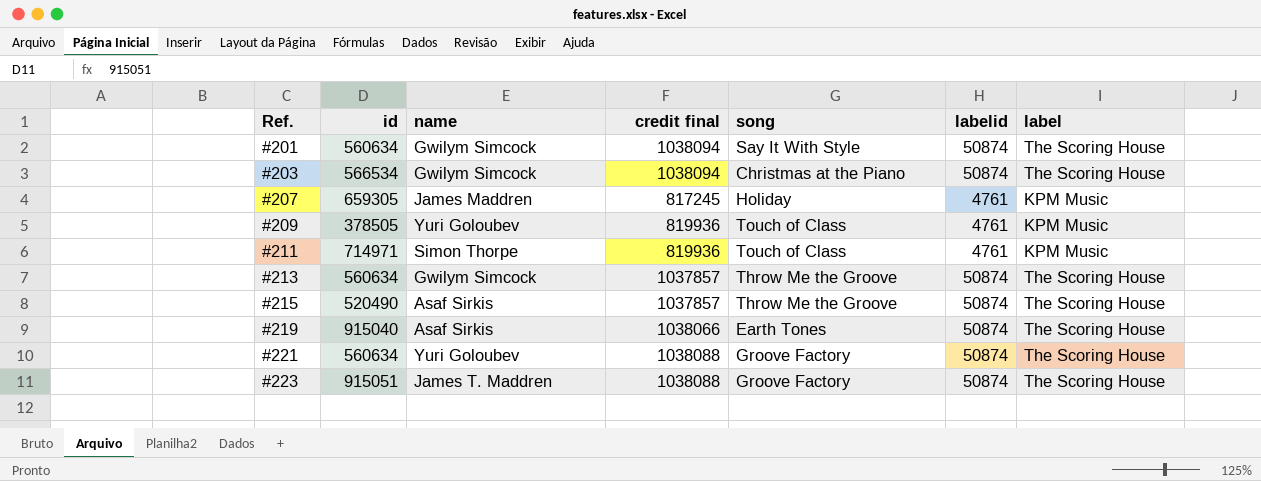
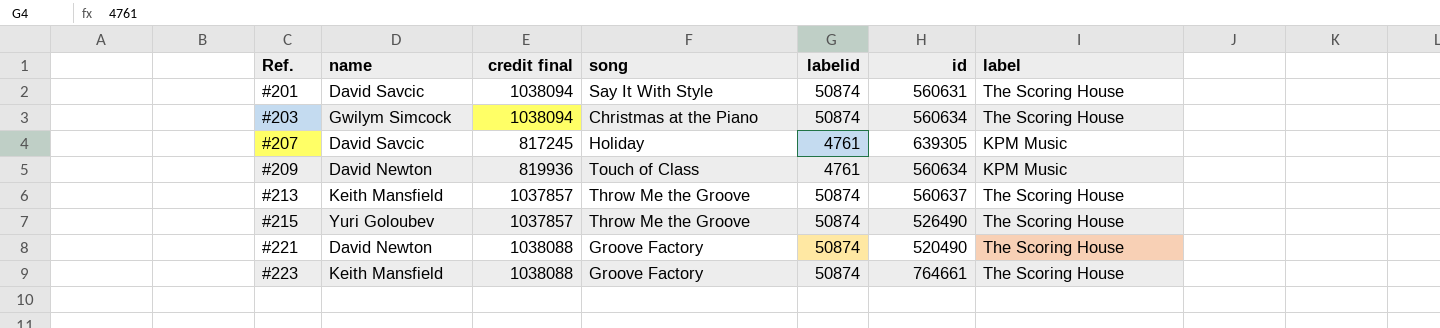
column id | position: 2 -> 6
row #211: 714971 | Simon Thorpe | 819936 | Touch of Class | 4761 | KPM Music -> none
row #219: 915040 | Asaf Sirkis | 1038066 | Earth Tones | 50874 | The Scoring House -> none
#201 | name: Gwilym Simcock -> David Savcic
#201 | id: 560634 -> 560631
#203 | id: 566534 -> 560634
#207 | name: James Maddren -> David Savcic
#207 | id: 659305 -> 639305
#209 | name: Yuri Goloubev -> David Newton
#209 | id: 378505 -> 560634
#213 | name: Gwilym Simcock -> Keith Mansfield
#213 | id: 560634 -> 560637
#215 | name: Asaf Sirkis -> Yuri Goloubev
#215 | id: 520490 -> 526490
#221 | name: Yuri Goloubev -> David Newton
#221 | id: 560634 -> 520490
#223 | name: James T. Maddren -> Keith Mansfield
#223 | id: 915051 -> 764661

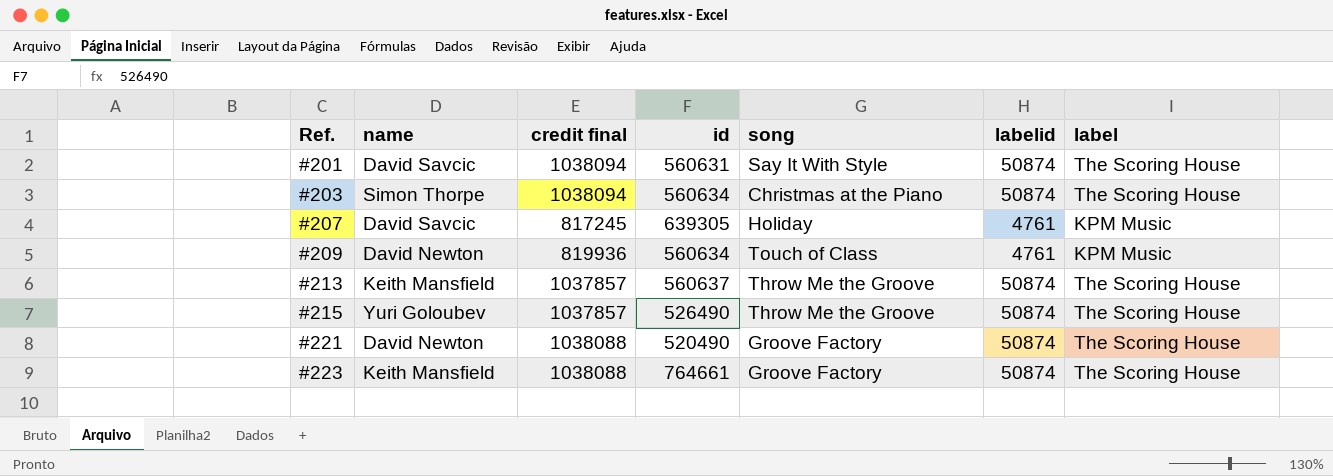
column id | position: 6 -> 4
#203 | name: Gwilym Simcock -> Simon Thorpe

